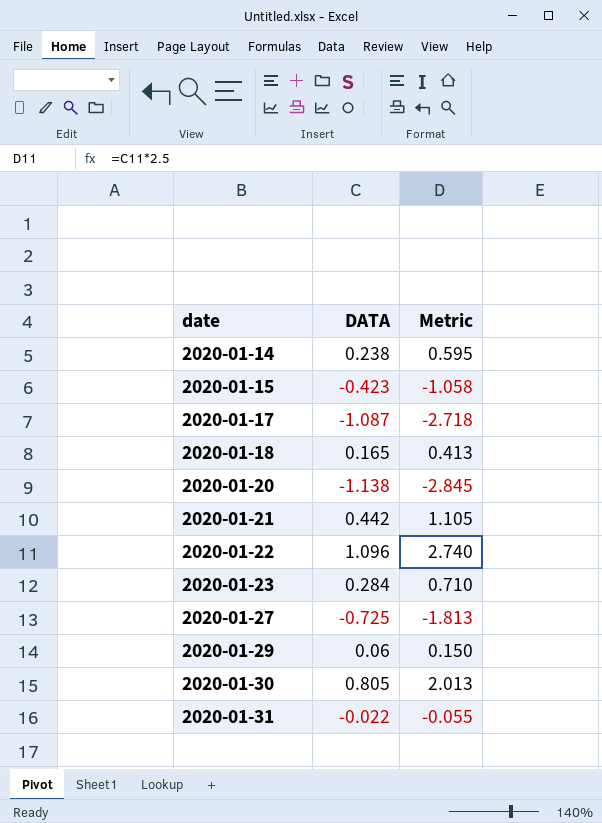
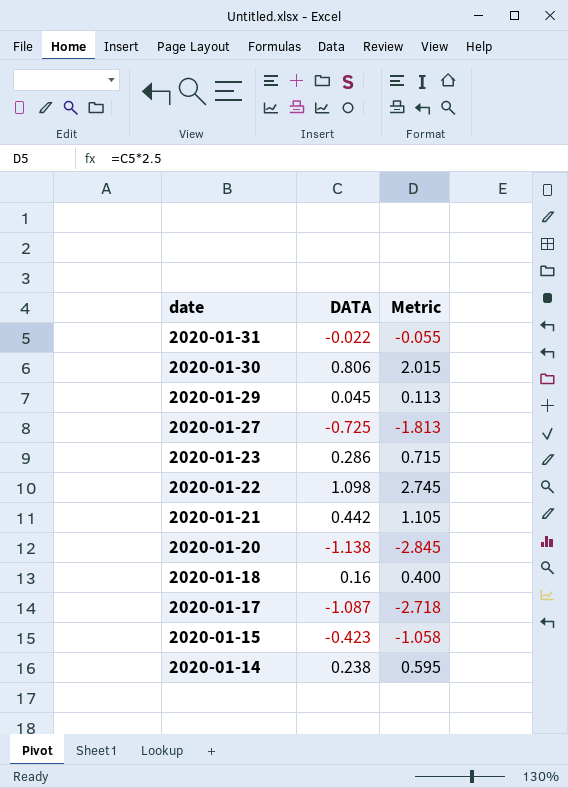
row order: date ascending -> date descending
2020-01-30 | DATA: 0.805 -> 0.806
2020-01-30 | Metric: 2.013 -> 2.015
2020-01-29 | DATA: 0.06 -> 0.045
2020-01-29 | Metric: 0.150 -> 0.113
2020-01-23 | DATA: 0.284 -> 0.286
2020-01-23 | Metric: 0.710 -> 0.715
2020-01-22 | DATA: 1.096 -> 1.098
2020-01-22 | Metric: 2.740 -> 2.745
2020-01-18 | DATA: 0.165 -> 0.16
2020-01-18 | Metric: 0.413 -> 0.400

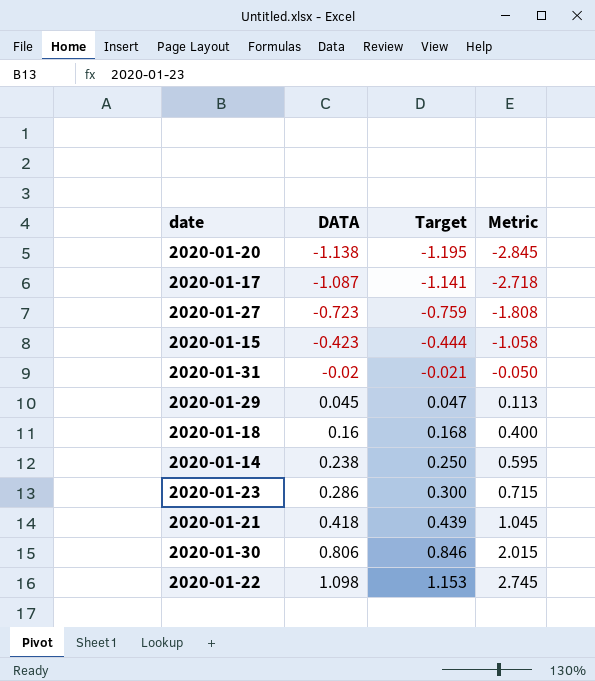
row order: date descending -> DATA ascending
column Target | formula: none -> [DATA] * 1.05
2020-01-27 | DATA: -0.725 -> -0.723
2020-01-27 | Metric: -1.813 -> -1.808
2020-01-31 | DATA: -0.022 -> -0.02
2020-01-31 | Metric: -0.055 -> -0.050
2020-01-21 | DATA: 0.442 -> 0.418
2020-01-21 | Metric: 1.105 -> 1.045

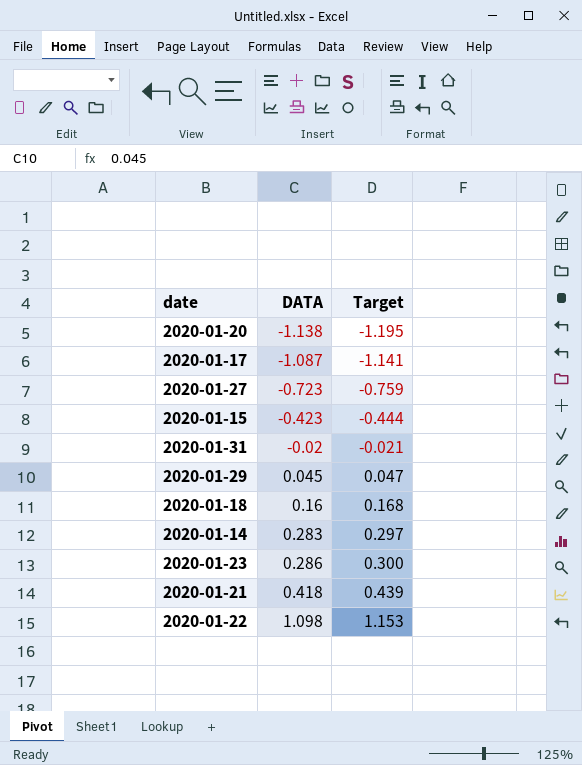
column Metric | formula: [DATA] * 2.5 -> none
row 2020-01-30: 0.806 | 0.846 | 2.015 -> none
2020-01-14 | DATA: 0.238 -> 0.283
2020-01-14 | Target: 0.250 -> 0.297

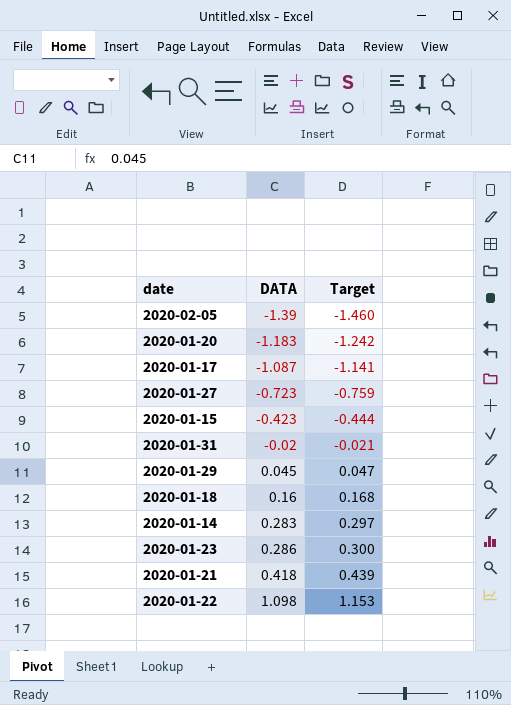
row 2020-02-05: none -> -1.39 | -1.460
2020-01-20 | DATA: -1.138 -> -1.183
2020-01-20 | Target: -1.195 -> -1.242

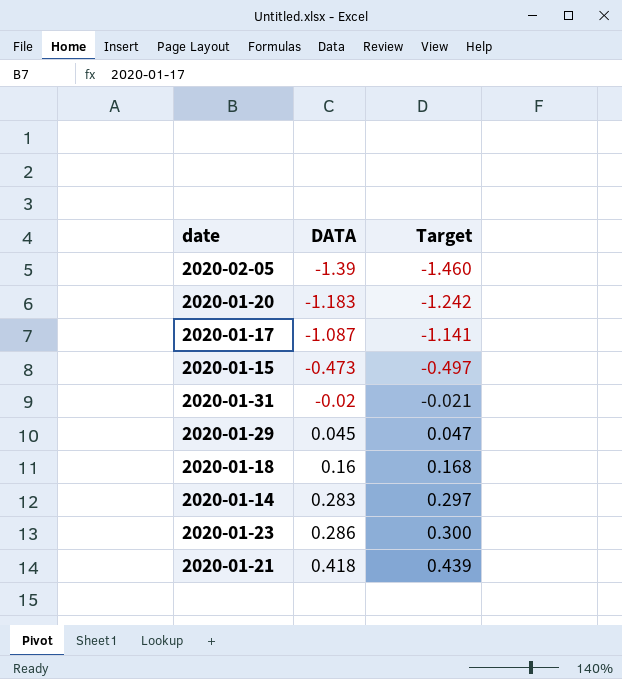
row 2020-01-27: -0.723 | -0.759 -> none
row 2020-01-22: 1.098 | 1.153 -> none
2020-01-15 | DATA: -0.423 -> -0.473
2020-01-15 | Target: -0.444 -> -0.497

